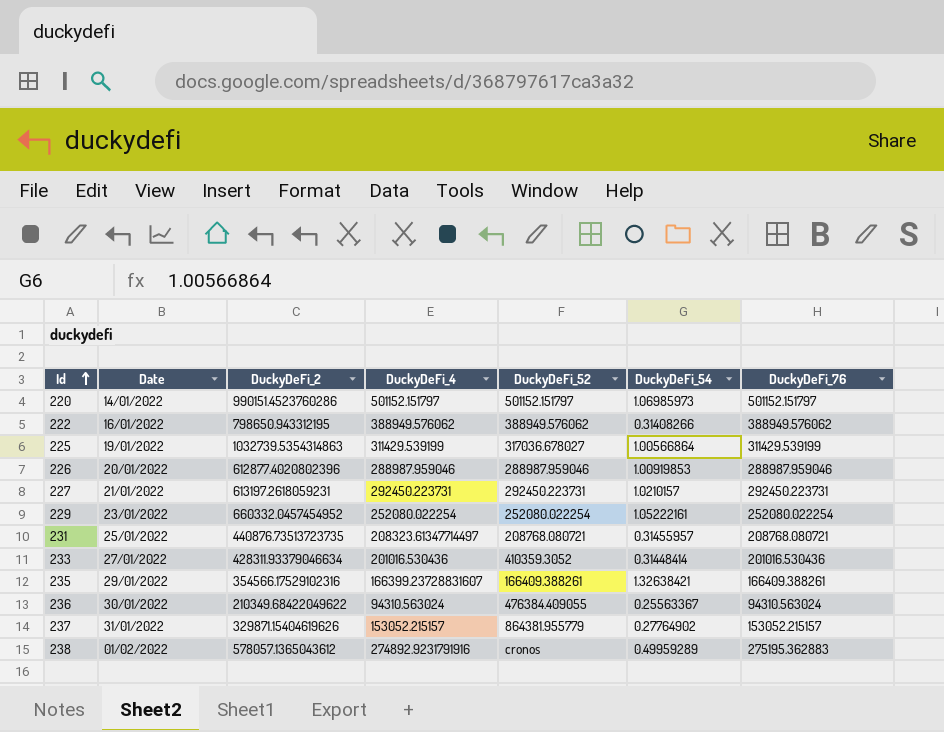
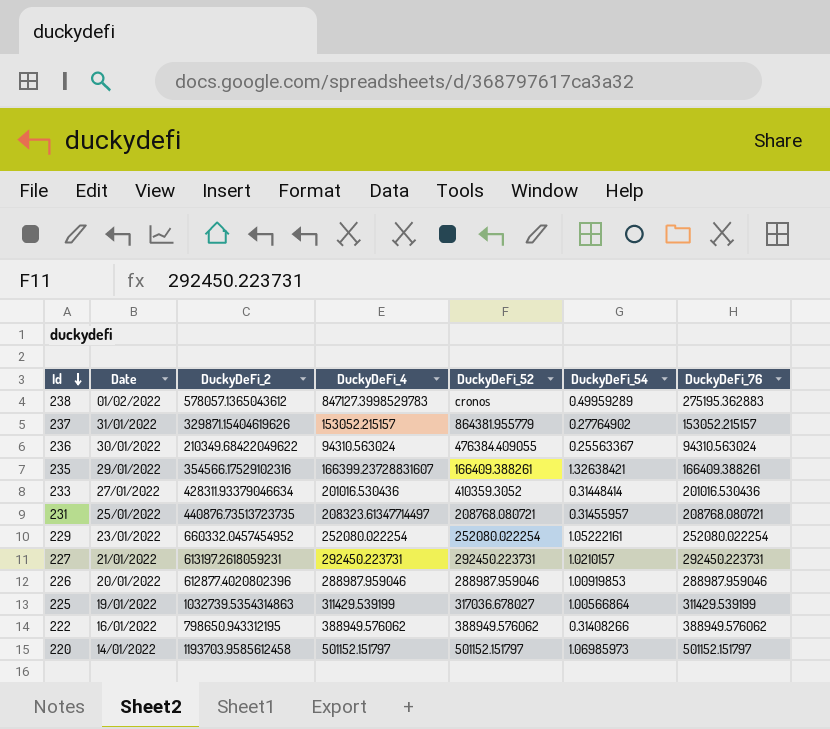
row order: Id ascending -> Id descending
238 | DuckyDeFi_4: 274892.9231791916 -> 847127.3998529783
220 | DuckyDeFi_2: 990151.4523760286 -> 1193703.9585612458

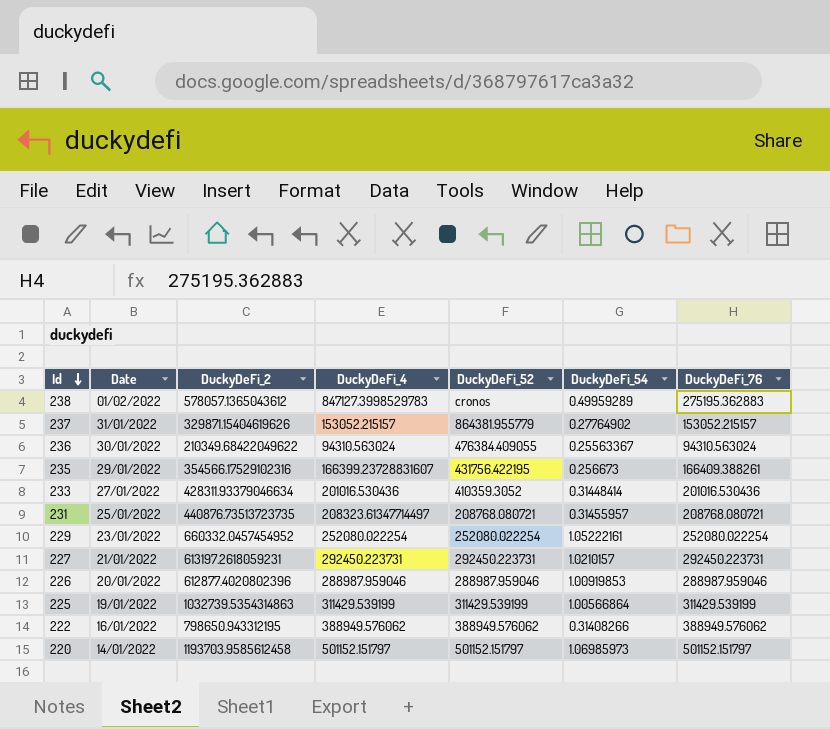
235 | DuckyDeFi_52: 166409.388261 -> 431756.422195
235 | DuckyDeFi_54: 1.32638421 -> 0.256673
225 | DuckyDeFi_52: 317036.678027 -> 311429.539199

